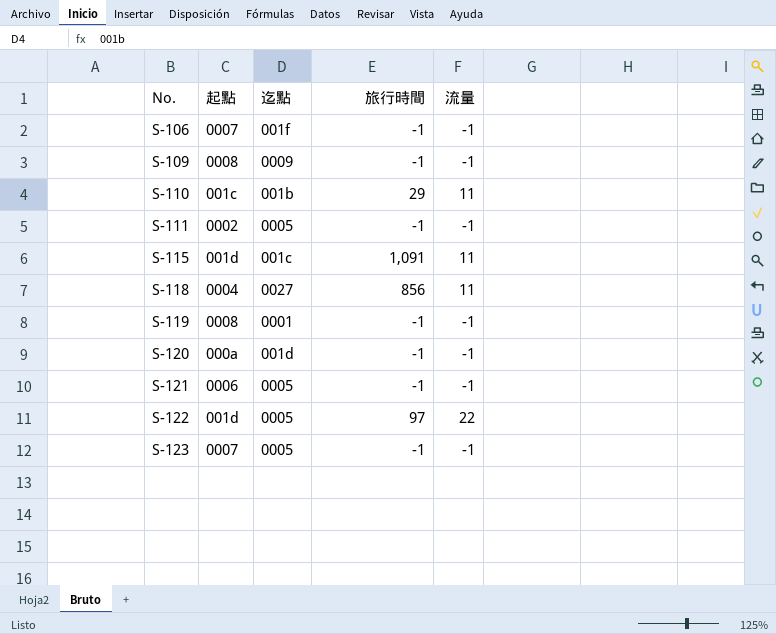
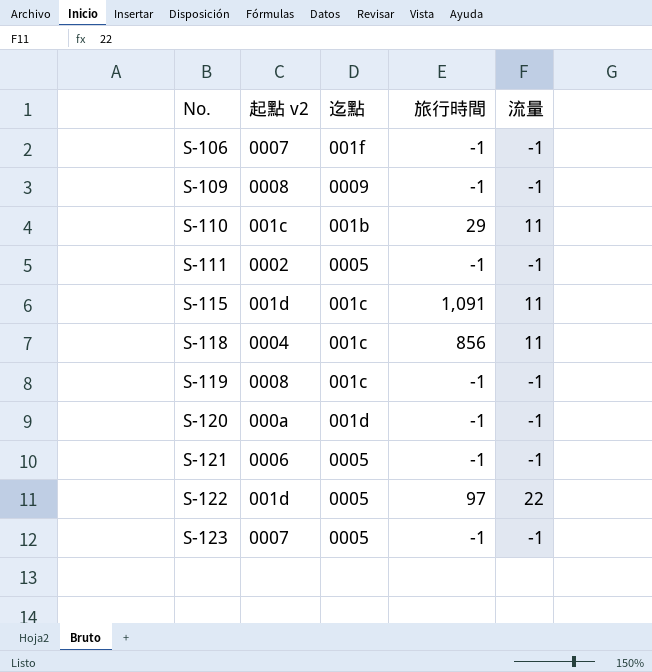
column name: 起點 -> 起點 v2
S-118 | 迄點: 0027 -> 001c
S-119 | 迄點: 0001 -> 001c

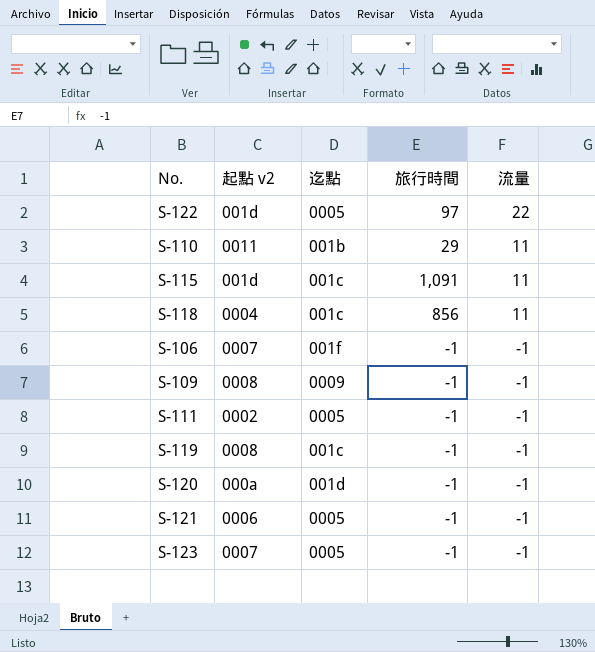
row order: No. ascending -> 流量 descending
S-110 | 起點 v2: 001c -> 0011

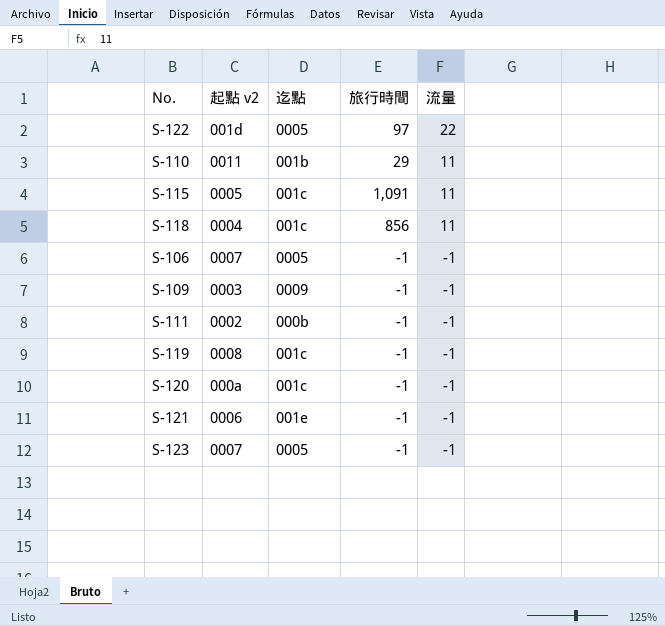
S-115 | 起點 v2: 001d -> 0005
S-106 | 迄點: 001f -> 0005
S-109 | 起點 v2: 0008 -> 0003
S-111 | 迄點: 0005 -> 000b
S-120 | 迄點: 001d -> 001c
S-121 | 迄點: 0005 -> 001e

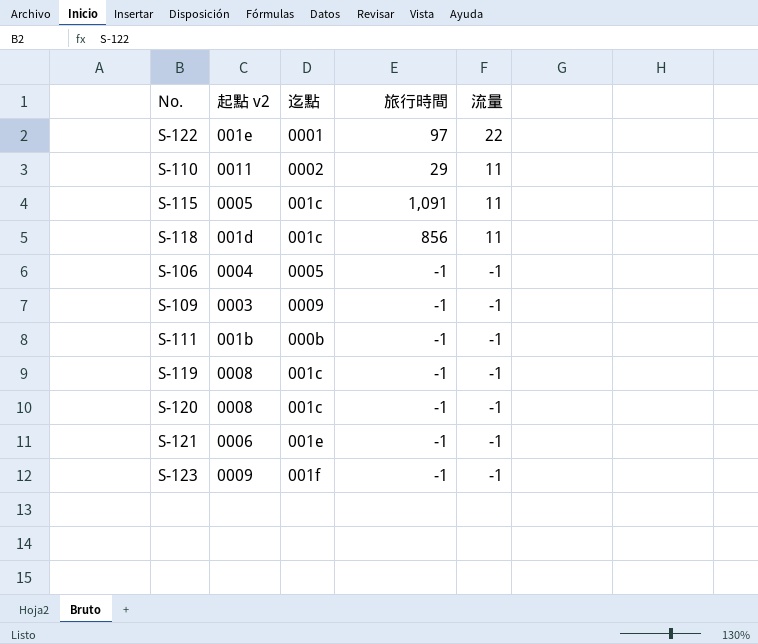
S-122 | 起點 v2: 001d -> 001e
S-122 | 迄點: 0005 -> 0001
S-110 | 迄點: 001b -> 0002
S-118 | 起點 v2: 0004 -> 001d
S-106 | 起點 v2: 0007 -> 0004
S-111 | 起點 v2: 0002 -> 001b
S-120 | 起點 v2: 000a -> 0008
S-123 | 起點 v2: 0007 -> 0009
S-123 | 迄點: 0005 -> 001f

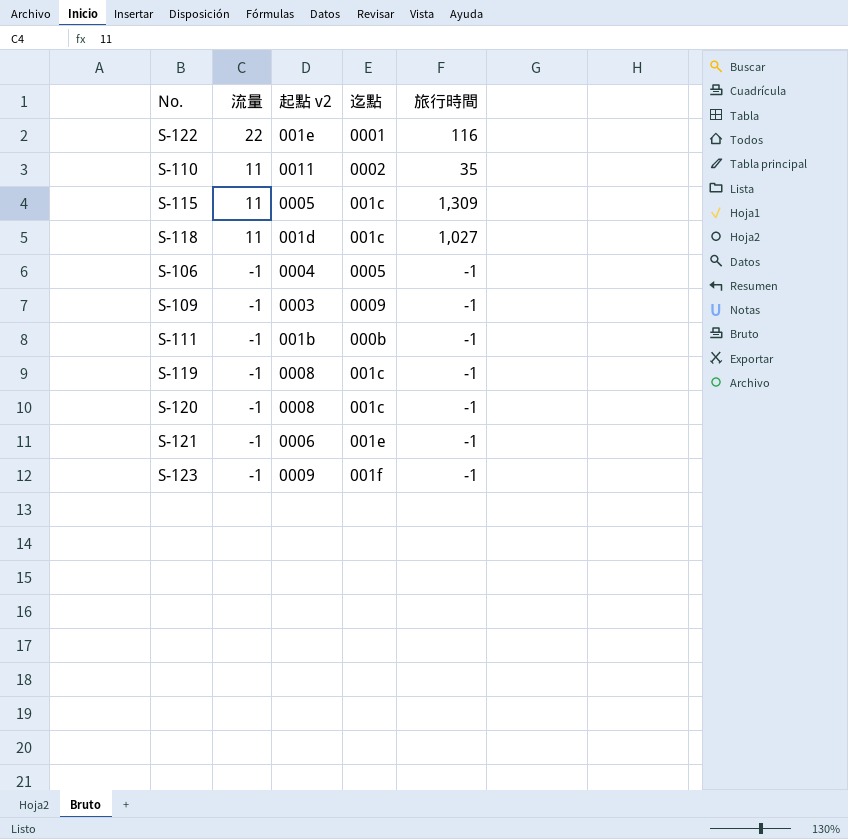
column 流量 | position: 5 -> 2
S-122 | 旅行時間: 97 -> 116
S-110 | 旅行時間: 29 -> 35
S-115 | 旅行時間: 1,091 -> 1,309
S-118 | 旅行時間: 856 -> 1,027

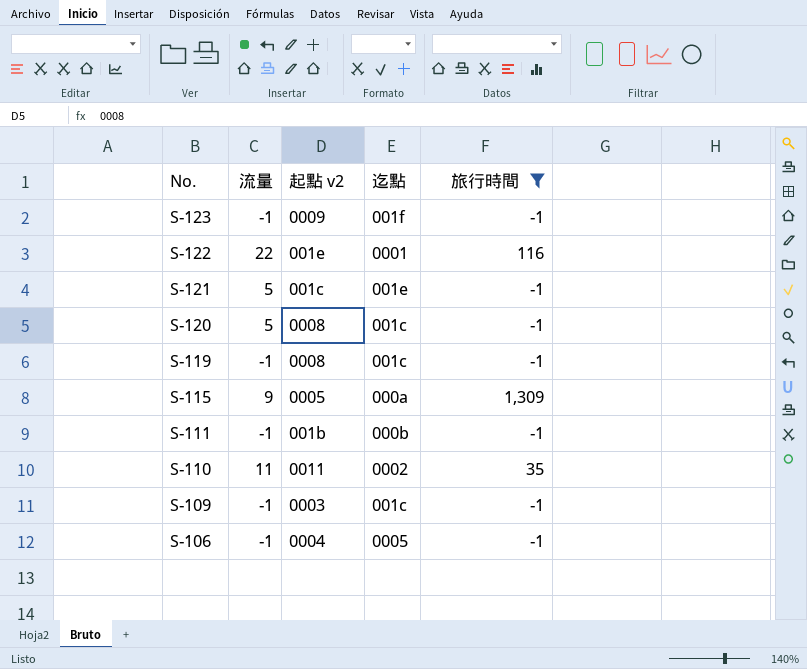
filter: none -> 旅行時間 != 1,027
row order: 流量 descending -> No. descending
S-121 | 流量: -1 -> 5
S-121 | 起點 v2: 0006 -> 001c
S-120 | 流量: -1 -> 5
S-115 | 流量: 11 -> 9
S-115 | 迄點: 001c -> 000a
S-109 | 迄點: 0009 -> 001c

